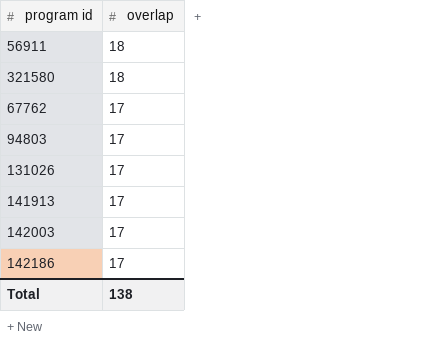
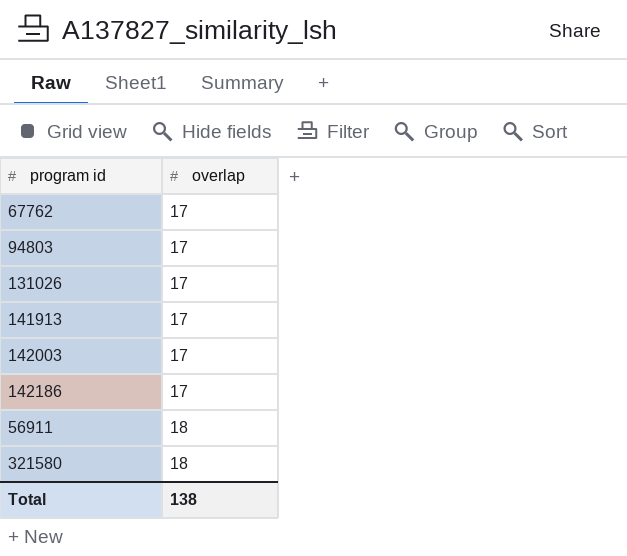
row order: overlap descending -> overlap ascending

